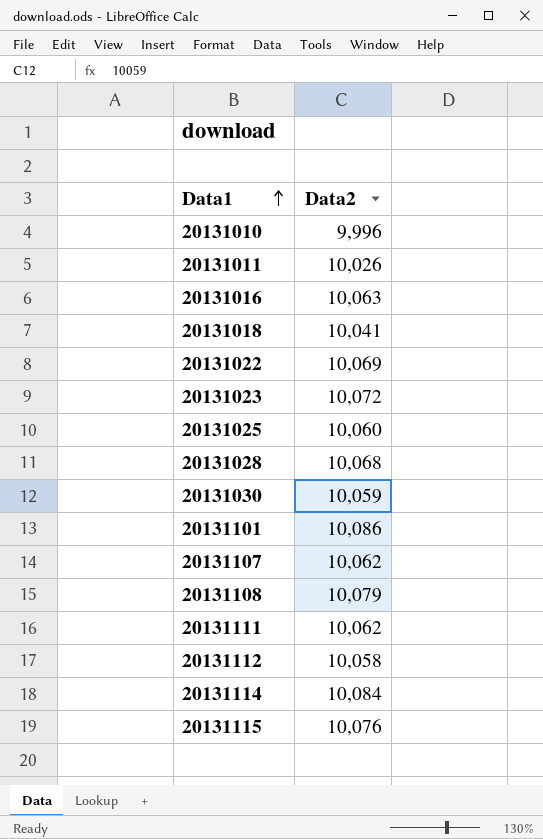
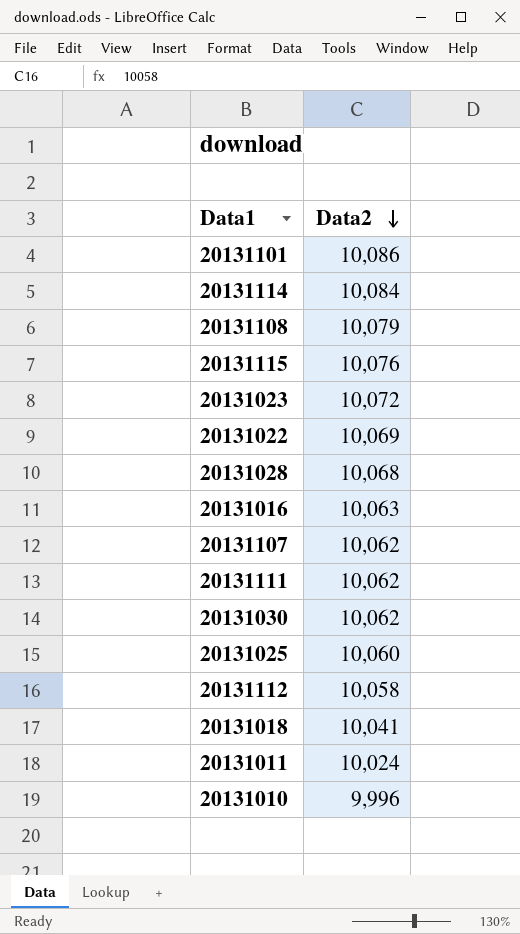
row order: Data1 ascending -> Data2 descending
20131030 | Data2: 10,059 -> 10,062
20131011 | Data2: 10,026 -> 10,024

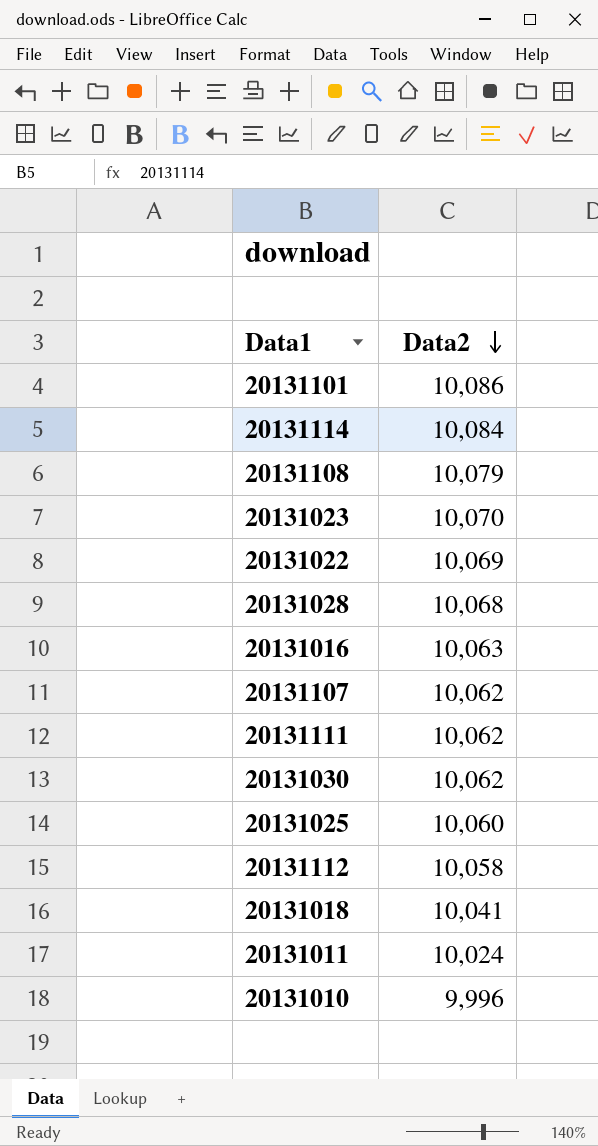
row 20131115: 10,076 -> none
20131023 | Data2: 10,072 -> 10,070

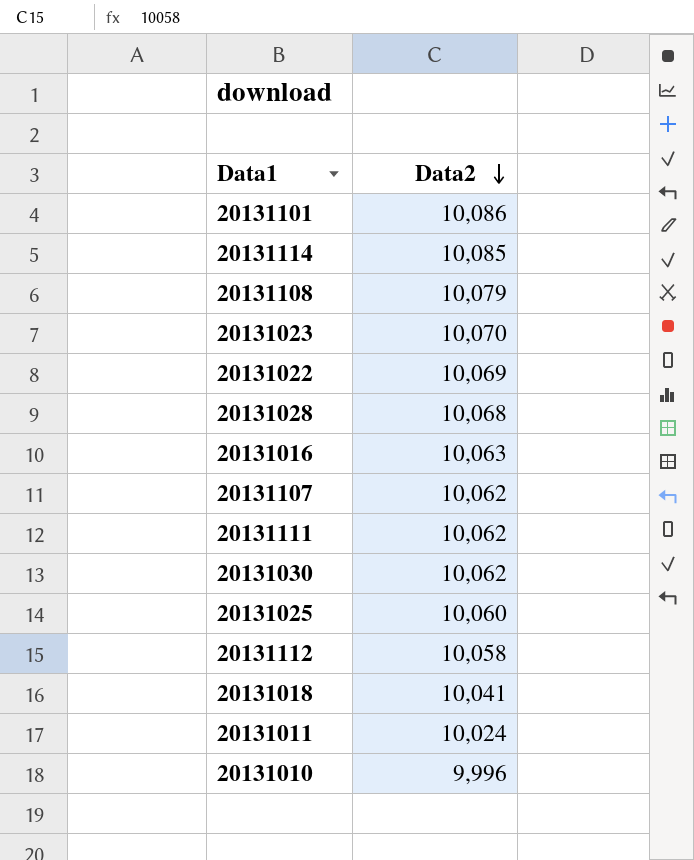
20131114 | Data2: 10,084 -> 10,085

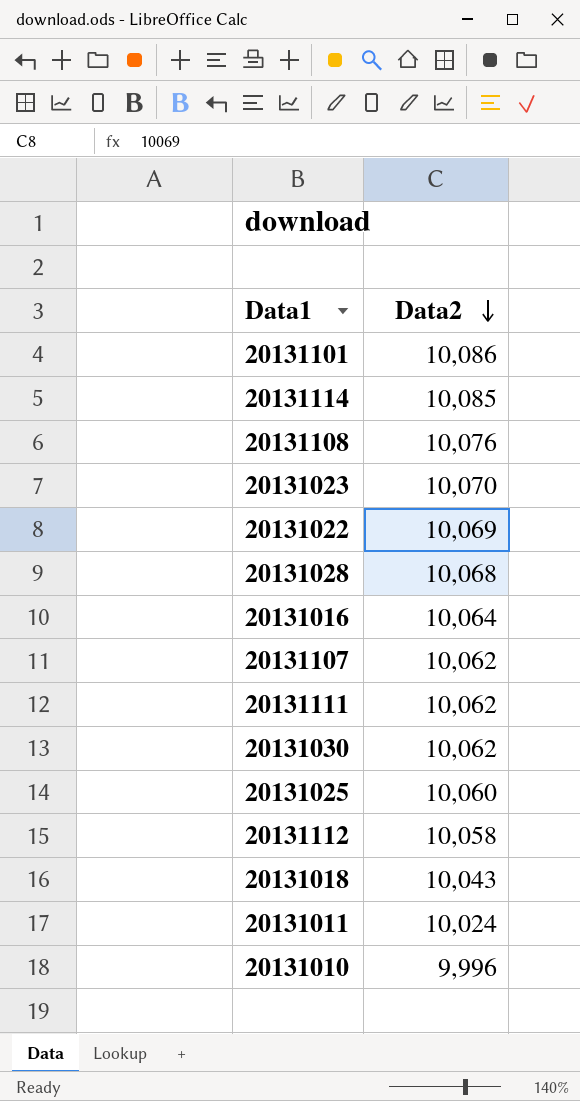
20131108 | Data2: 10,079 -> 10,076
20131016 | Data2: 10,063 -> 10,064
20131018 | Data2: 10,041 -> 10,043

